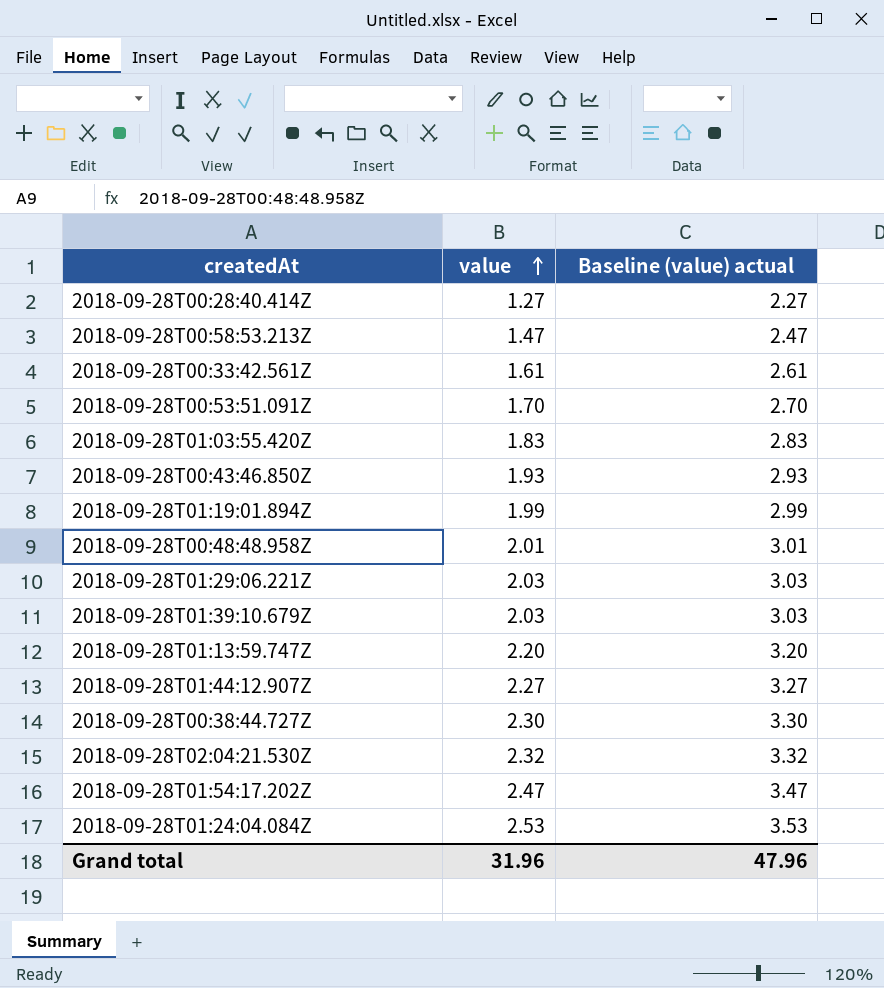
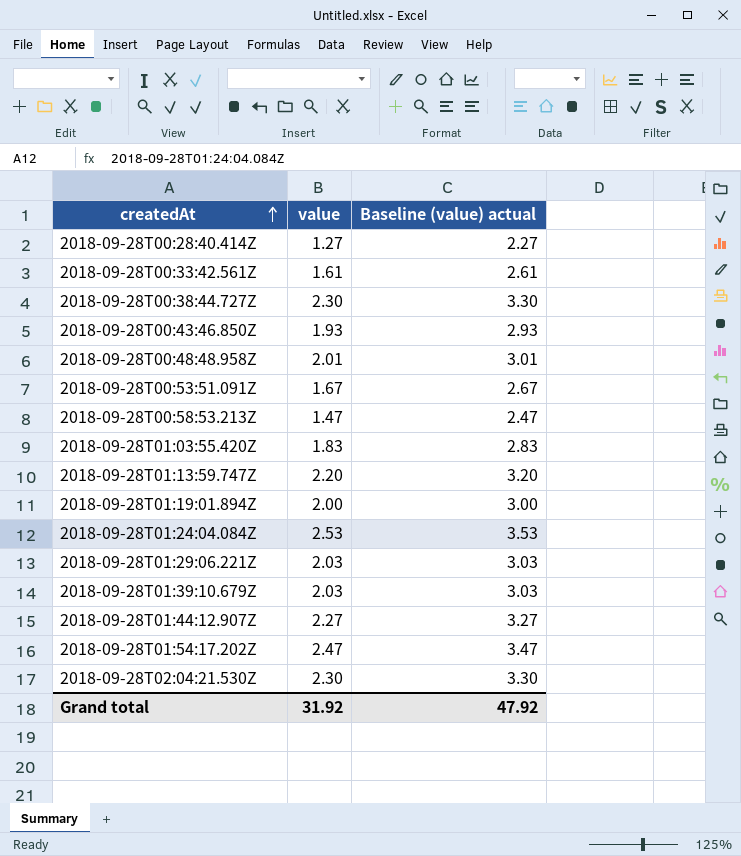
row order: value ascending -> createdAt ascending
2018-09-28T00:53:51.091Z | value: 1.70 -> 1.67
2018-09-28T00:53:51.091Z | Baseline (value) actual: 2.70 -> 2.67
2018-09-28T01:19:01.894Z | value: 1.99 -> 2.00
2018-09-28T01:19:01.894Z | Baseline (value) actual: 2.99 -> 3.00
2018-09-28T02:04:21.530Z | value: 2.32 -> 2.30
2018-09-28T02:04:21.530Z | Baseline (value) actual: 3.32 -> 3.30
Grand total | value: 31.96 -> 31.92
Grand total | Baseline (value) actual: 47.96 -> 47.92

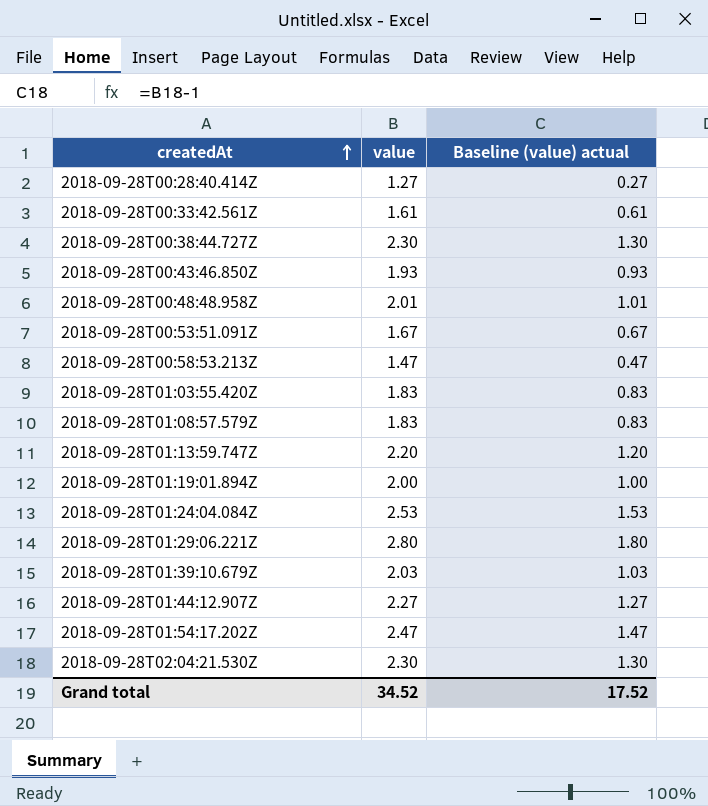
column Baseline (value) actual | formula: [value] + 1 -> [value] - 1
row 2018-09-28T01:08:57.579Z: none -> 1.83 | 0.83
2018-09-28T01:29:06.221Z | value: 2.03 -> 2.80
Grand total | value: 31.92 -> 34.52
Grand total | Baseline (value) actual: 47.92 -> 17.52

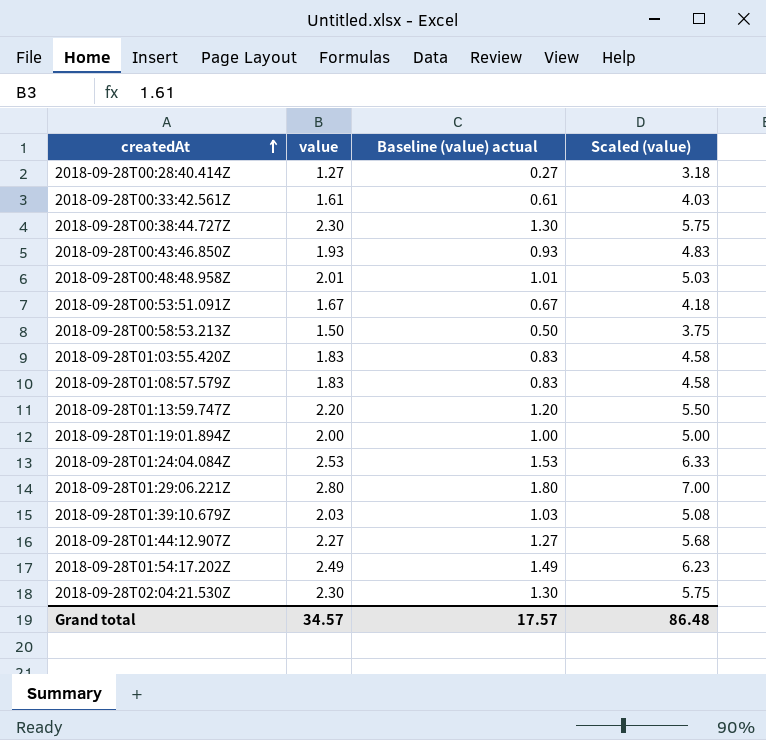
column Scaled (value) | formula: none -> [value] * 2.5
2018-09-28T00:58:53.213Z | value: 1.47 -> 1.50
2018-09-28T00:58:53.213Z | Baseline (value) actual: 0.47 -> 0.50
2018-09-28T01:54:17.202Z | value: 2.47 -> 2.49
2018-09-28T01:54:17.202Z | Baseline (value) actual: 1.47 -> 1.49
Grand total | value: 34.52 -> 34.57
Grand total | Baseline (value) actual: 17.52 -> 17.57

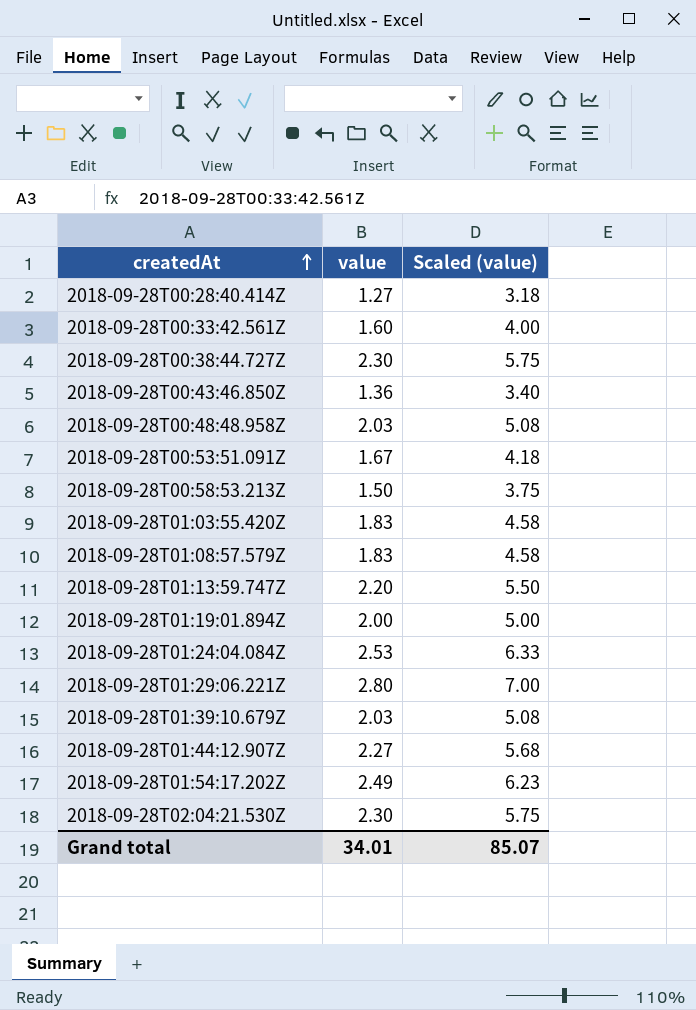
column Baseline (value) actual | formula: [value] - 1 -> none
2018-09-28T00:33:42.561Z | value: 1.61 -> 1.60
2018-09-28T00:33:42.561Z | Scaled (value): 4.03 -> 4.00
2018-09-28T00:43:46.850Z | value: 1.93 -> 1.36
2018-09-28T00:43:46.850Z | Scaled (value): 4.83 -> 3.40
2018-09-28T00:48:48.958Z | value: 2.01 -> 2.03
2018-09-28T00:48:48.958Z | Scaled (value): 5.03 -> 5.08
Grand total | value: 34.57 -> 34.01
Grand total | Scaled (value): 86.48 -> 85.07

